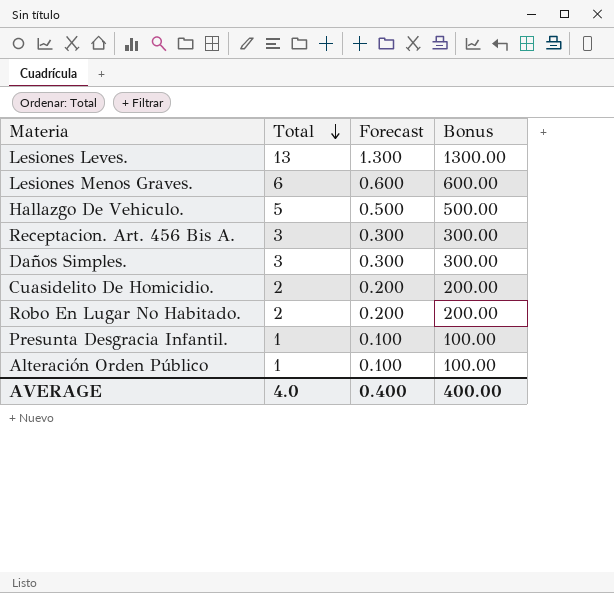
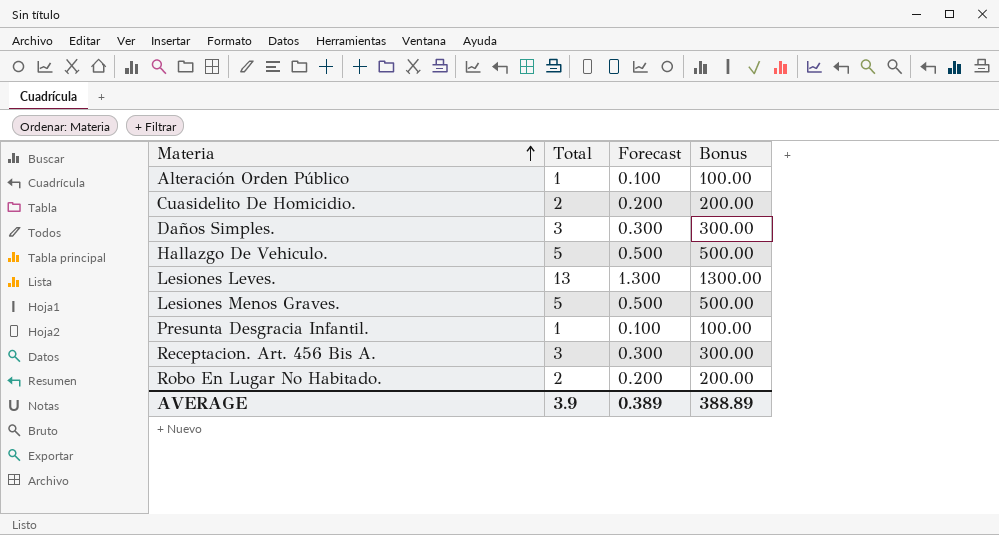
row order: Total descending -> Materia ascending
Lesiones Menos Graves. | Total: 6 -> 5
Lesiones Menos Graves. | Forecast: 0.600 -> 0.500
Lesiones Menos Graves. | Bonus: 600.00 -> 500.00
AVERAGE | Total: 4.0 -> 3.9
AVERAGE | Forecast: 0.400 -> 0.389
AVERAGE | Bonus: 400.00 -> 388.89

